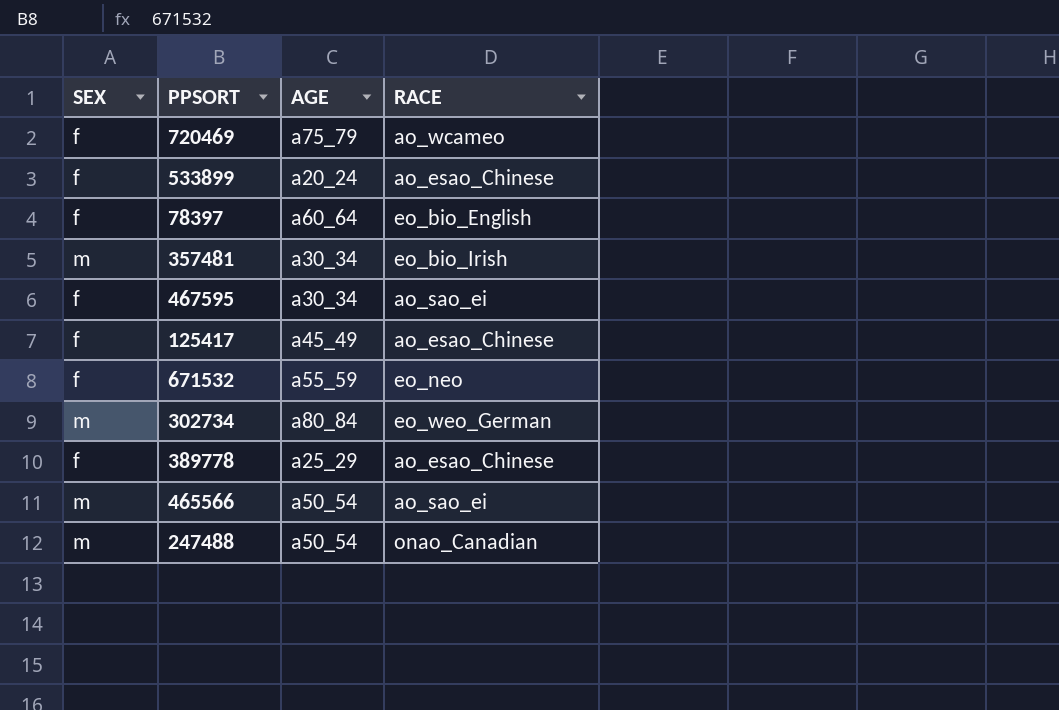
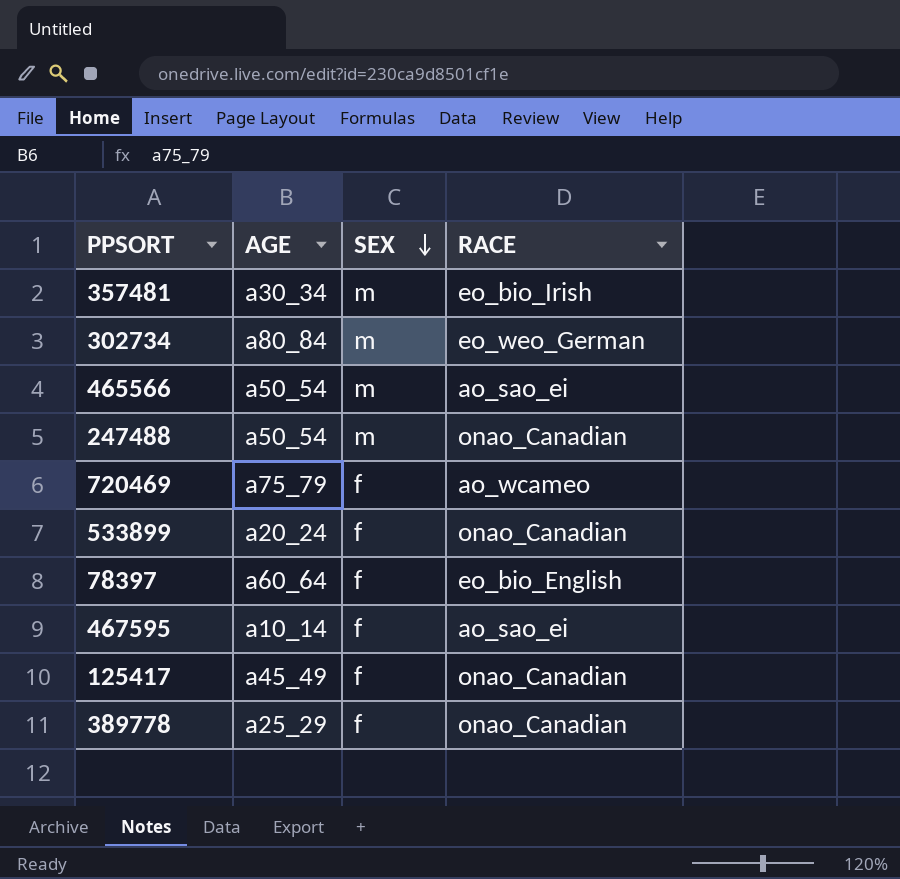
row order: none -> SEX descending
column SEX | position: 1 -> 3
row 671532: f | a55_59 | eo_neo -> none
533899 | RACE: ao_esao_Chinese -> onao_Canadian
467595 | AGE: a30_34 -> a10_14
125417 | RACE: ao_esao_Chinese -> onao_Canadian
389778 | RACE: ao_esao_Chinese -> onao_Canadian

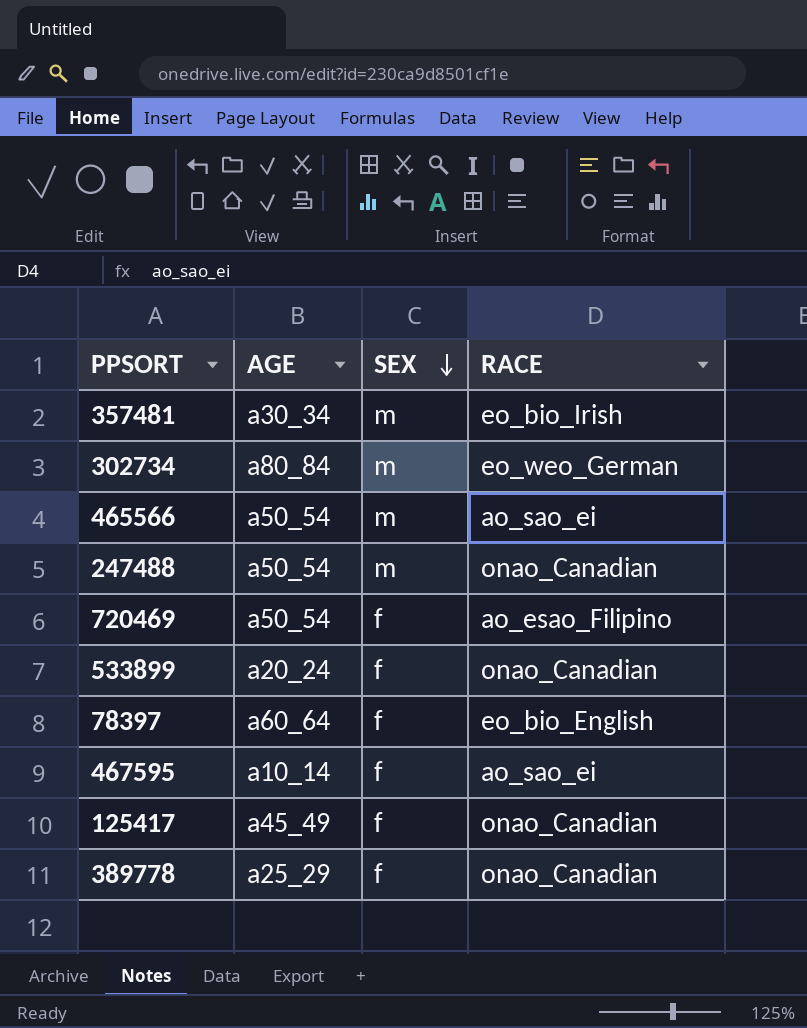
720469 | AGE: a75_79 -> a50_54
720469 | RACE: ao_wcameo -> ao_esao_Filipino

